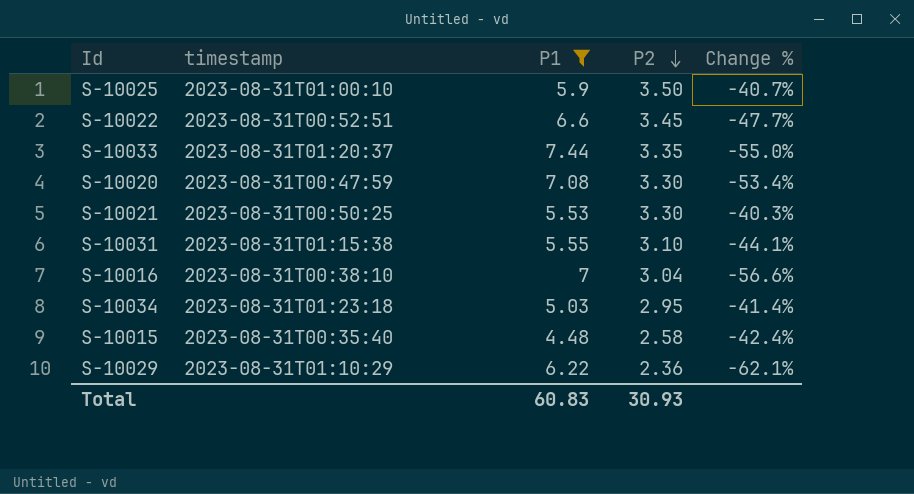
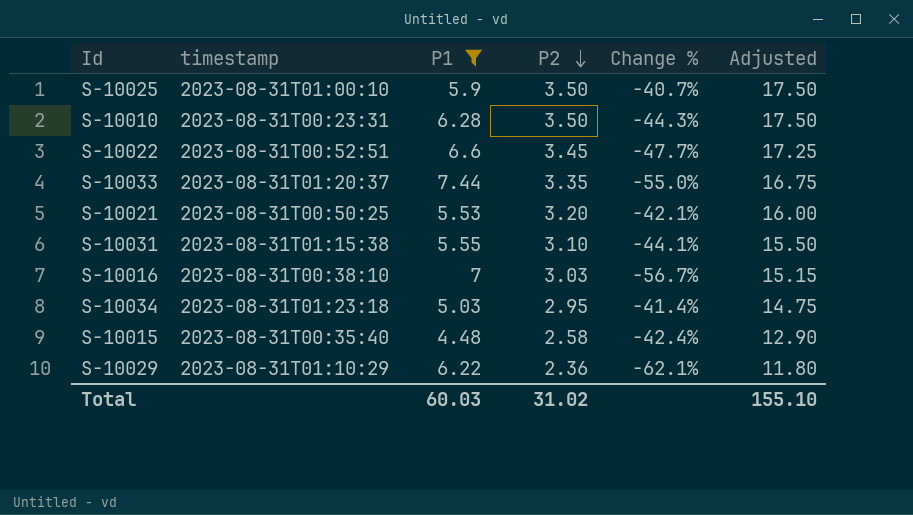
column Adjusted | formula: none -> [P2] * 5
row S-10020: 2023-08-31T00:47:59 | 7.08 | 3.30 | -53.4% -> none
row S-10010: none -> 2023-08-31T00:23:31 | 6.28 | 3.50 | -44.3% | 17.50
S-10021 | P2: 3.30 -> 3.20
S-10021 | Change %: -40.3% -> -42.1%
S-10016 | P2: 3.04 -> 3.03
S-10016 | Change %: -56.6% -> -56.7%
Total | P1: 60.83 -> 60.03
Total | P2: 30.93 -> 31.02

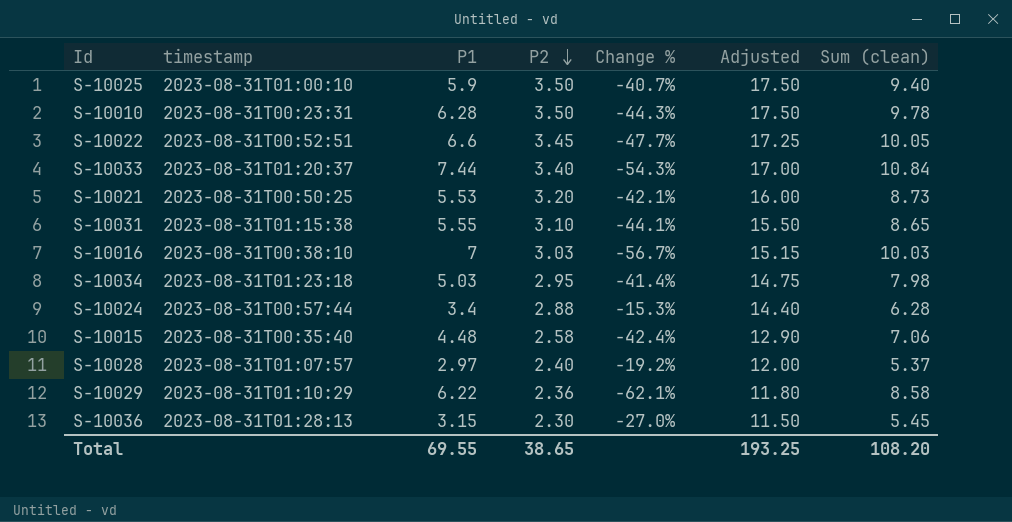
filter: P1 >= 4.48 -> none
column Sum (clean) | formula: none -> [P1] + [P2]
S-10033 | P2: 3.35 -> 3.40
S-10033 | Change %: -55.0% -> -54.3%
S-10033 | Adjusted: 16.75 -> 17.00
Total | P1: 60.03 -> 69.55
Total | P2: 31.02 -> 38.65
Total | Adjusted: 155.10 -> 193.25

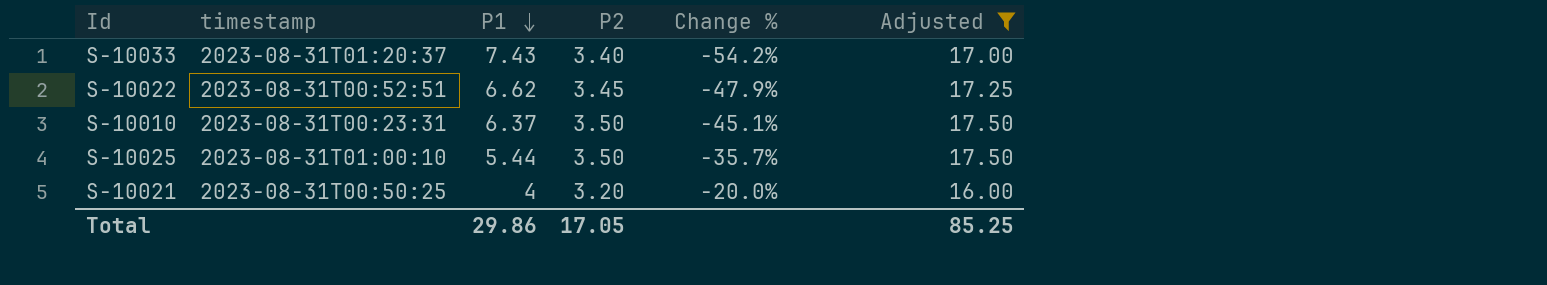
filter: none -> Adjusted >= 16.00
row order: P2 descending -> P1 descending
column Sum (clean) | formula: [P1] + [P2] -> none
S-10033 | P1: 7.44 -> 7.43
S-10033 | Change %: -54.3% -> -54.2%
S-10022 | P1: 6.6 -> 6.62
S-10022 | Change %: -47.7% -> -47.9%
S-10010 | P1: 6.28 -> 6.37
S-10010 | Change %: -44.3% -> -45.1%
S-10025 | P1: 5.9 -> 5.44
S-10025 | Change %: -40.7% -> -35.7%
S-10021 | P1: 5.53 -> 4
S-10021 | Change %: -42.1% -> -20.0%
Total | P1: 69.55 -> 29.86
Total | P2: 38.65 -> 17.05
Total | Adjusted: 193.25 -> 85.25

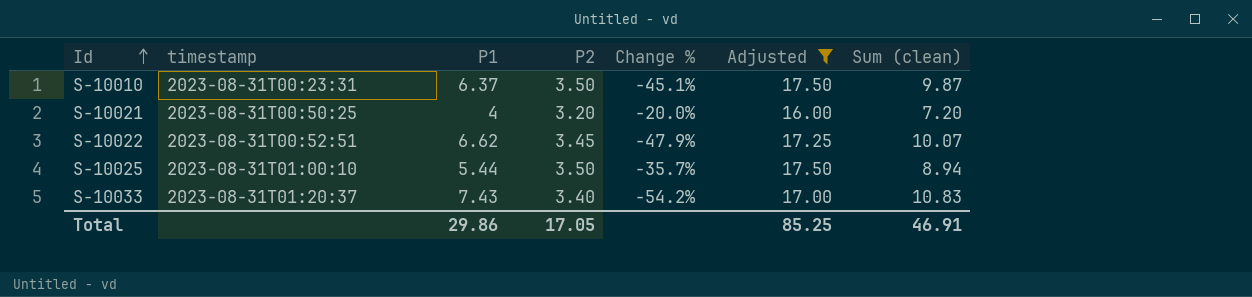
row order: P1 descending -> Id ascending
column Sum (clean) | formula: none -> [P1] + [P2]

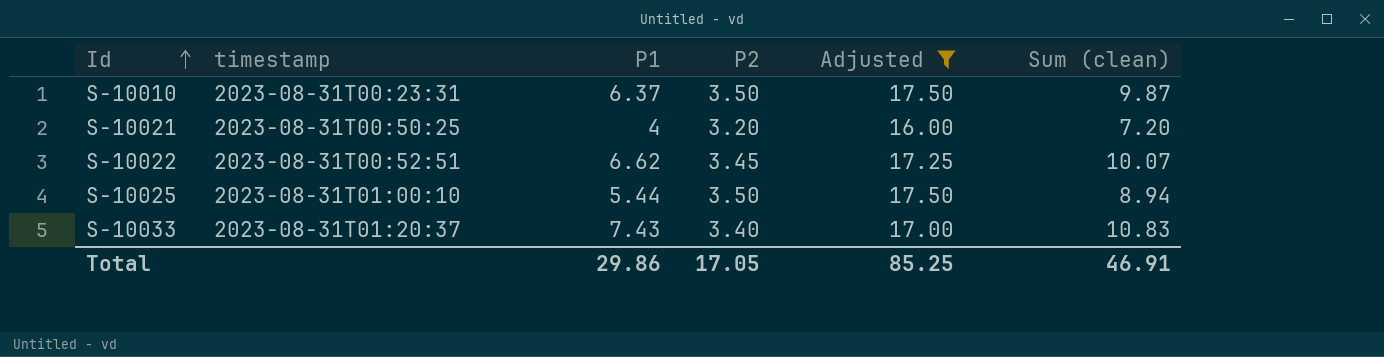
column Change % | formula: ([P2] - [P1]) / [P1] -> none

